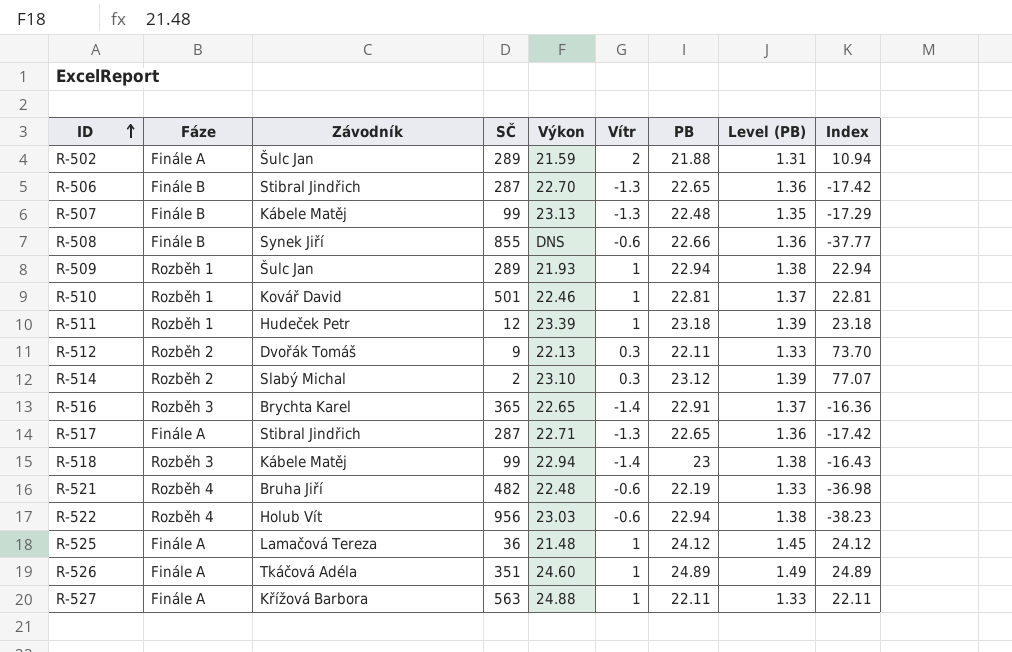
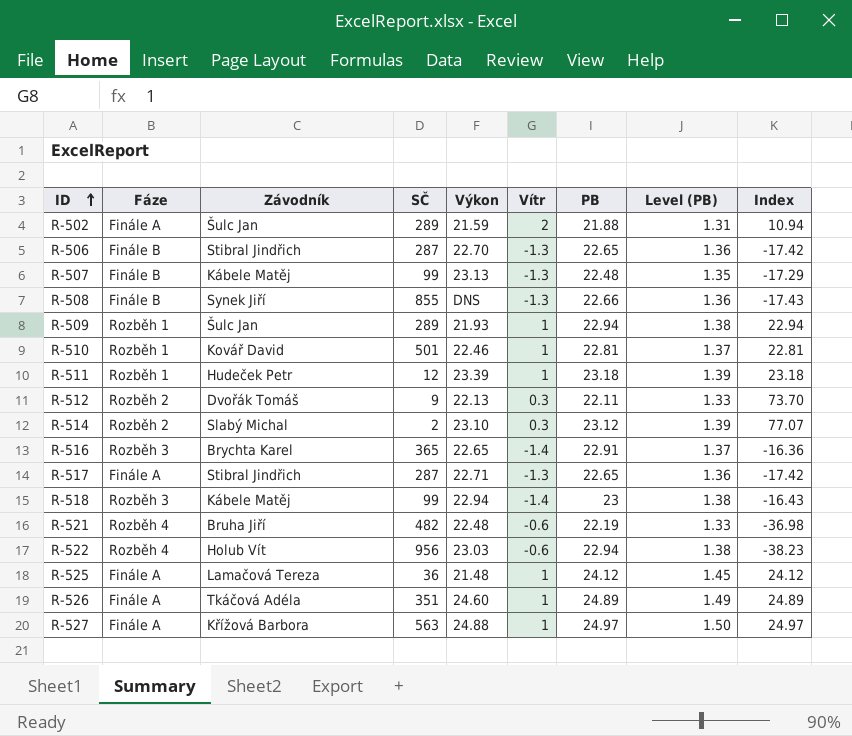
R-508 | Vítr: -0.6 -> -1.3
R-508 | Index: -37.77 -> -17.43
R-527 | PB: 22.11 -> 24.97
R-527 | Level (PB): 1.33 -> 1.50
R-527 | Index: 22.11 -> 24.97

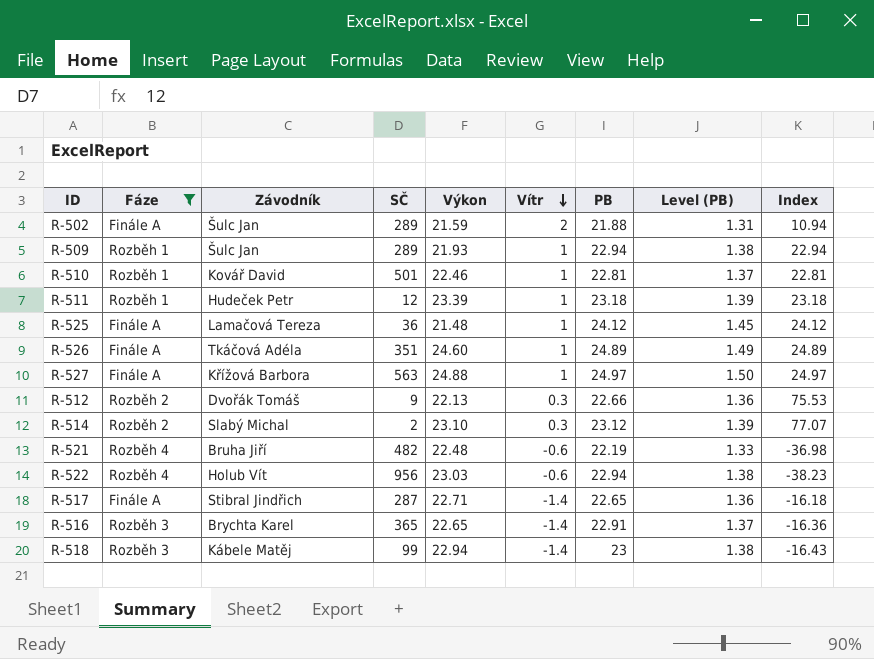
filter: none -> Fáze != Finále B
row order: ID ascending -> Vítr descending
R-512 | PB: 22.11 -> 22.66
R-512 | Level (PB): 1.33 -> 1.36
R-512 | Index: 73.70 -> 75.53
R-517 | Vítr: -1.3 -> -1.4
R-517 | Index: -17.42 -> -16.18

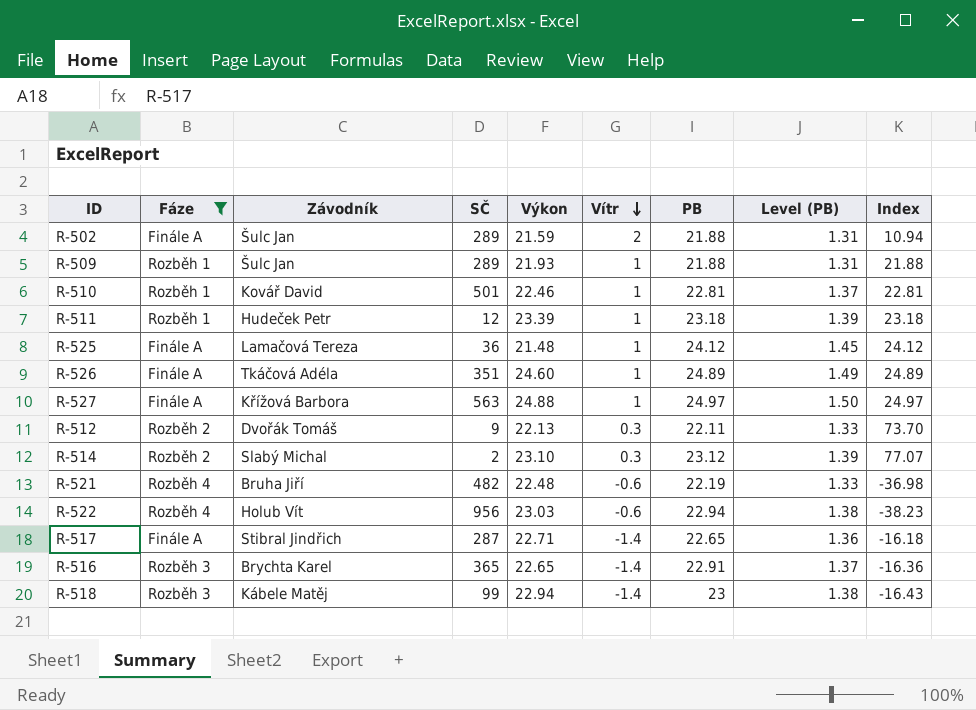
R-509 | PB: 22.94 -> 21.88
R-509 | Level (PB): 1.38 -> 1.31
R-509 | Index: 22.94 -> 21.88
R-512 | PB: 22.66 -> 22.11
R-512 | Level (PB): 1.36 -> 1.33
R-512 | Index: 75.53 -> 73.70

